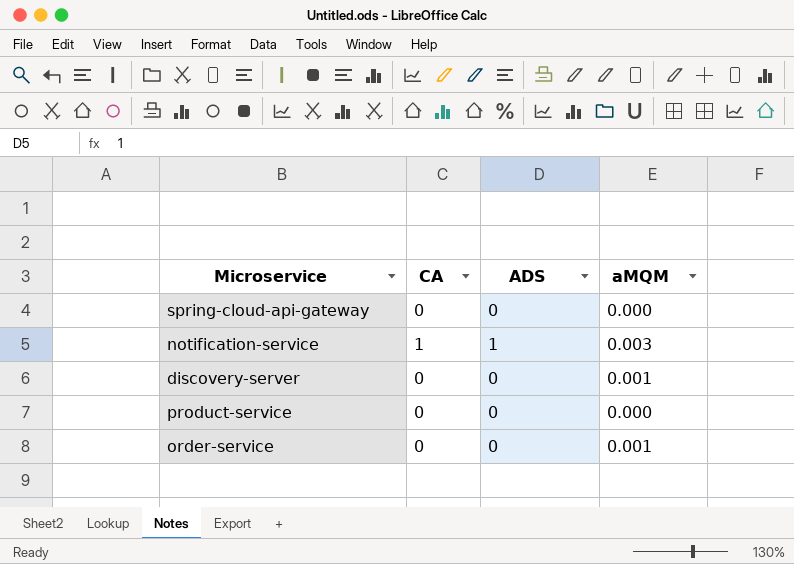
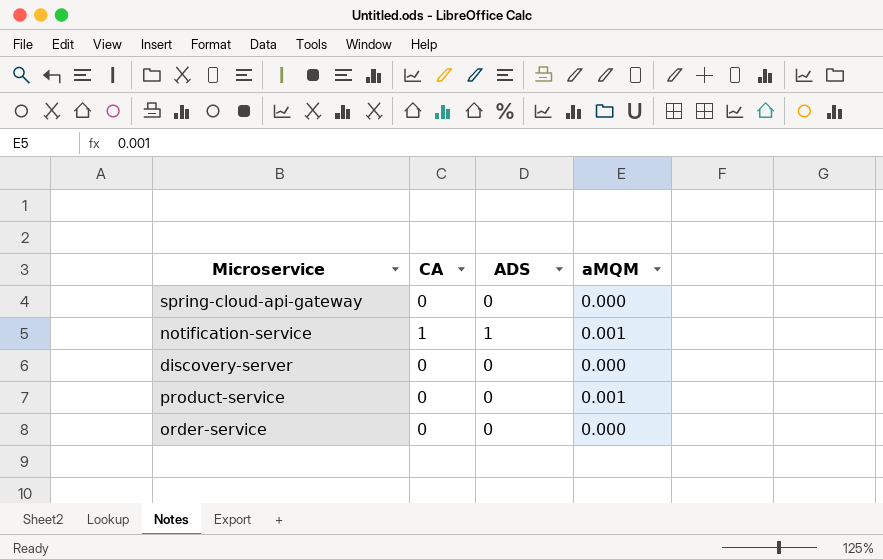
notification-service | aMQM: 0.003 -> 0.001
discovery-server | aMQM: 0.001 -> 0.000
product-service | aMQM: 0.000 -> 0.001
order-service | aMQM: 0.001 -> 0.000

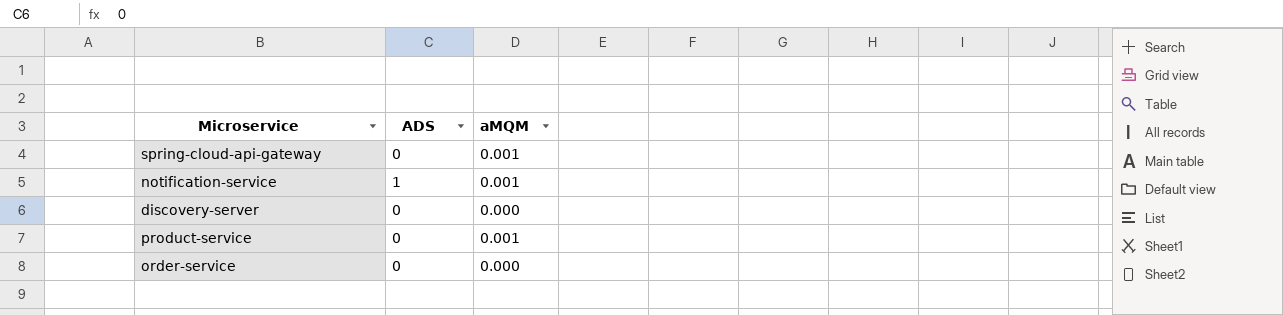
column CA | position: 2 -> none
spring-cloud-api-gateway | aMQM: 0.000 -> 0.001

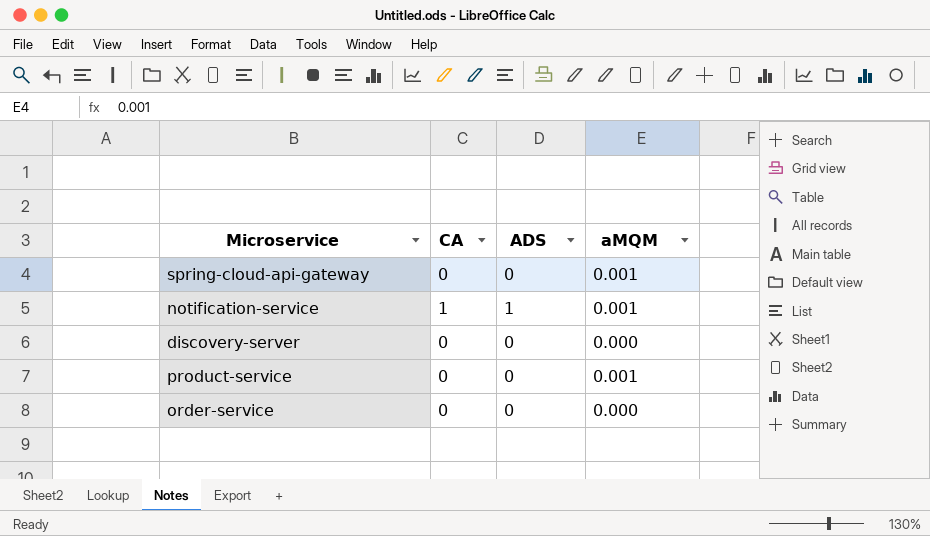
column CA | position: none -> 2

